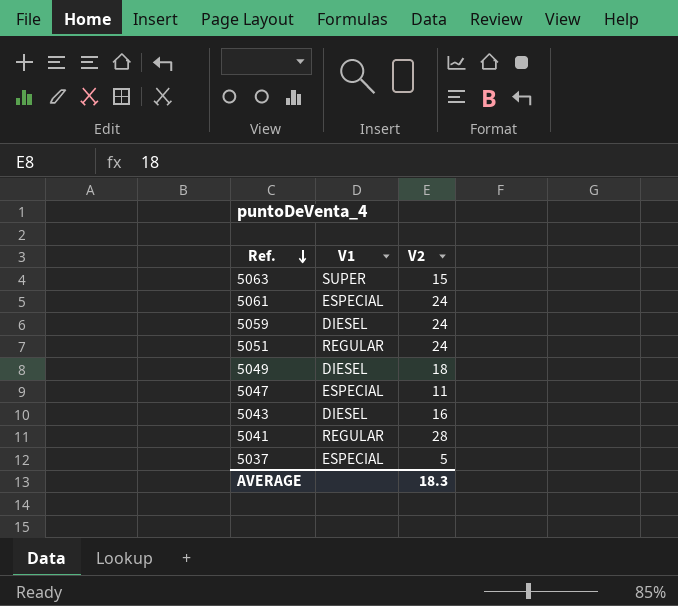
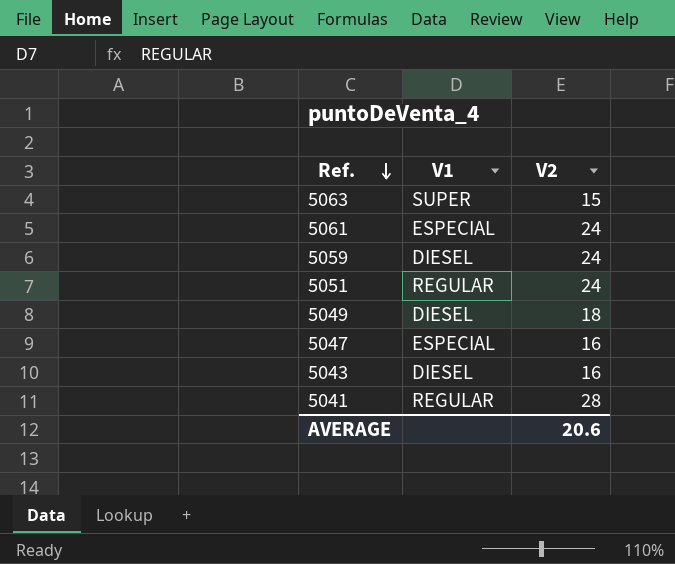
row 5037: ESPECIAL | 5 -> none
5047 | V2: 11 -> 16
AVERAGE | V2: 18.3 -> 20.6

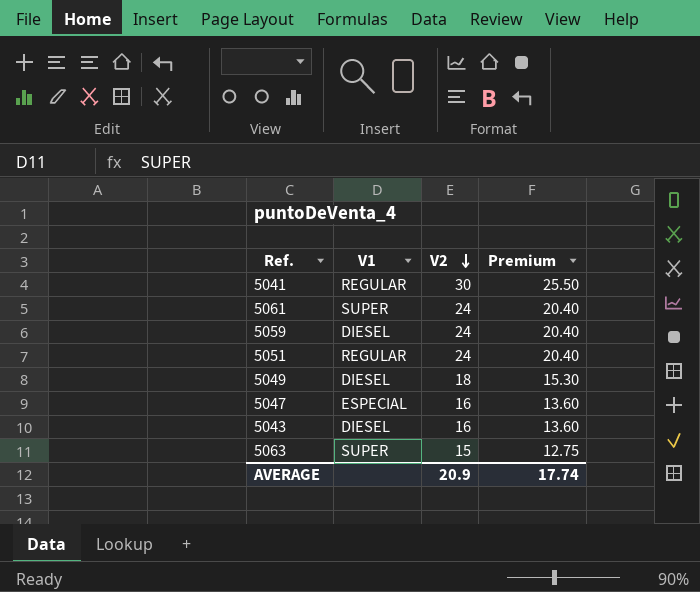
row order: Ref. descending -> V2 descending
column Premium | formula: none -> [V2] * 0.85
5041 | V2: 28 -> 30
5061 | V1: ESPECIAL -> SUPER
AVERAGE | V2: 20.6 -> 20.9

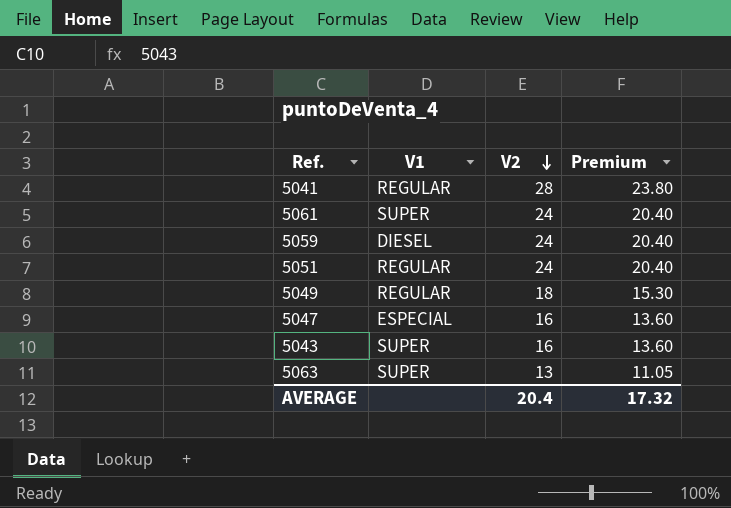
5041 | V2: 30 -> 28
5041 | Premium: 25.50 -> 23.80
5049 | V1: DIESEL -> REGULAR
5043 | V1: DIESEL -> SUPER
5063 | V2: 15 -> 13
5063 | Premium: 12.75 -> 11.05
AVERAGE | V2: 20.9 -> 20.4
AVERAGE | Premium: 17.74 -> 17.32

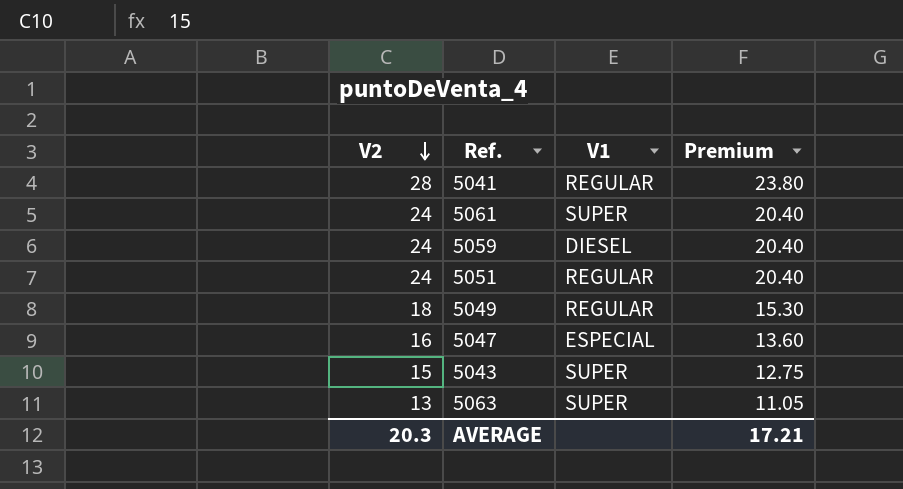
column V2 | position: 3 -> 1
5043 | V2: 16 -> 15
5043 | Premium: 13.60 -> 12.75
AVERAGE | V2: 20.4 -> 20.3
AVERAGE | Premium: 17.32 -> 17.21

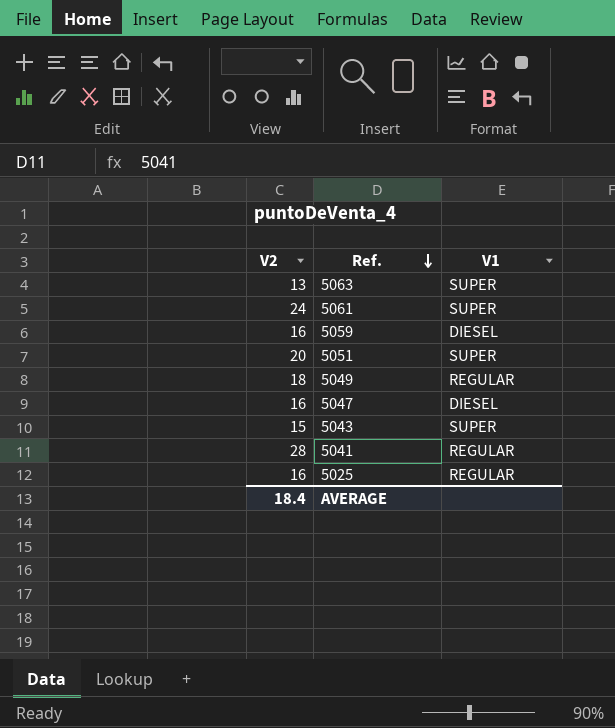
row order: V2 descending -> Ref. descending
column Premium | formula: [V2] * 0.85 -> none
5059 | V2: 24 -> 16
5051 | V2: 24 -> 20
5051 | V1: REGULAR -> SUPER
5047 | V1: ESPECIAL -> DIESEL
row 5025: none -> 16 | REGULAR
AVERAGE | V2: 20.3 -> 18.4

